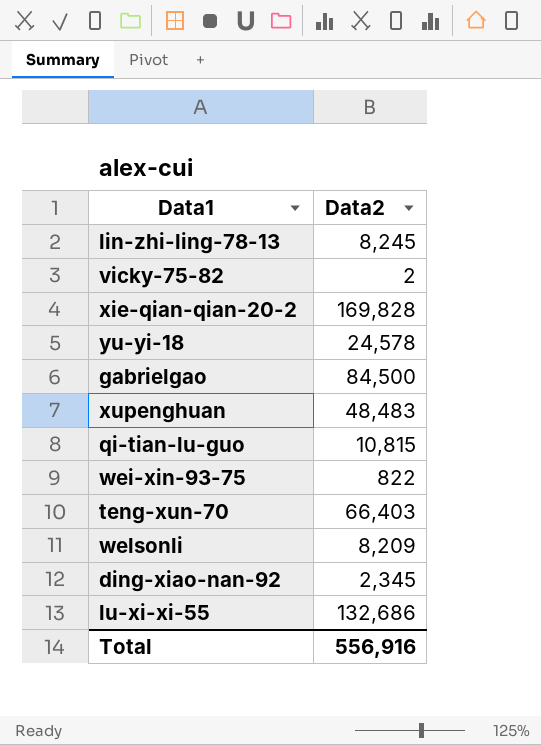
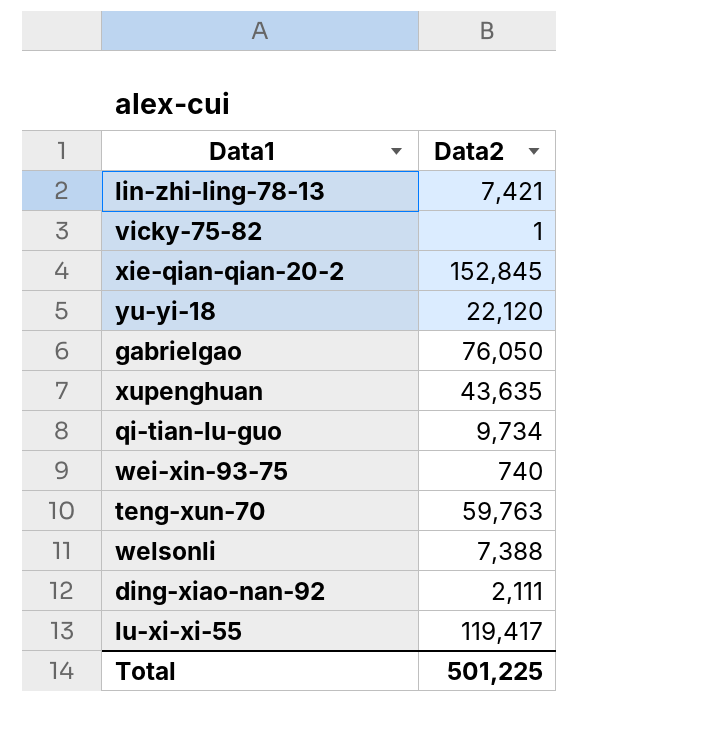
lin-zhi-ling-78-13 | Data2: 8,245 -> 7,421
vicky-75-82 | Data2: 2 -> 1
xie-qian-qian-20-2 | Data2: 169,828 -> 152,845
yu-yi-18 | Data2: 24,578 -> 22,120
gabrielgao | Data2: 84,500 -> 76,050
xupenghuan | Data2: 48,483 -> 43,635
qi-tian-lu-guo | Data2: 10,815 -> 9,734
wei-xin-93-75 | Data2: 822 -> 740
teng-xun-70 | Data2: 66,403 -> 59,763
welsonli | Data2: 8,209 -> 7,388
ding-xiao-nan-92 | Data2: 2,345 -> 2,111
lu-xi-xi-55 | Data2: 132,686 -> 119,417
Total | Data2: 556,916 -> 501,225

